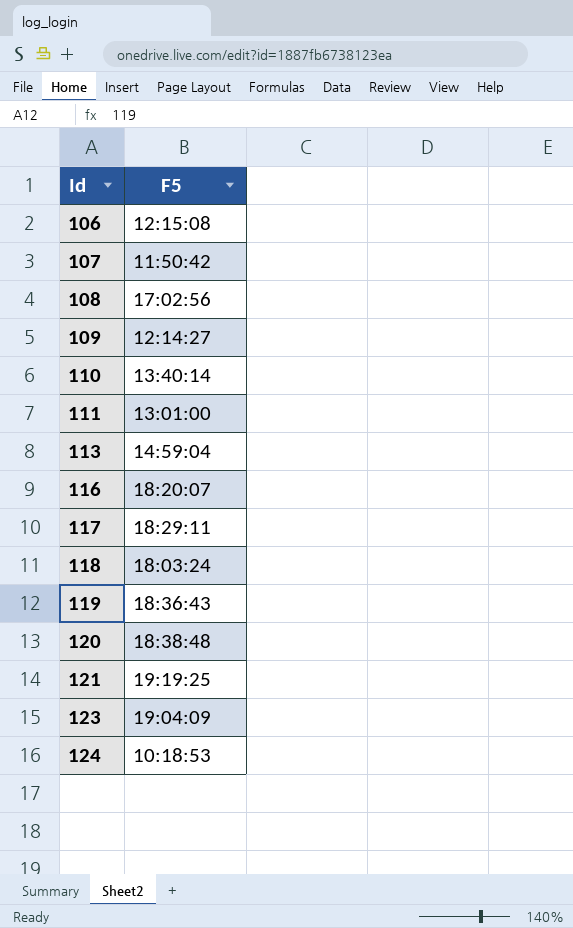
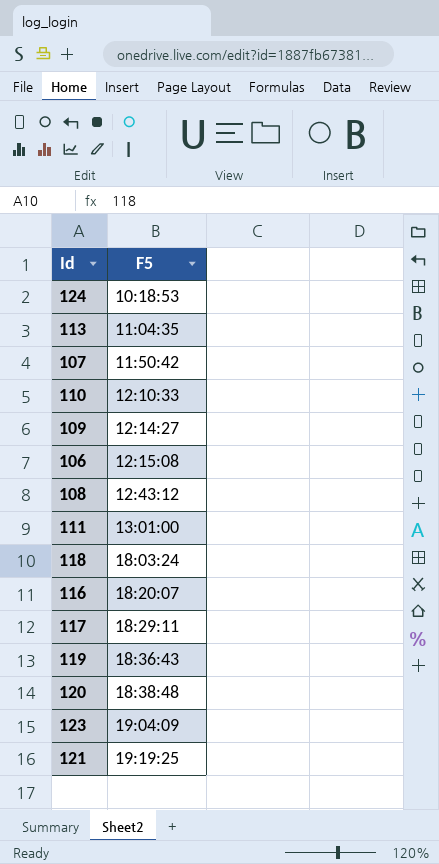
row order: Id ascending -> F5 ascending
113 | F5: 14:59:04 -> 11:04:35
110 | F5: 13:40:14 -> 12:10:33
108 | F5: 17:02:56 -> 12:43:12

